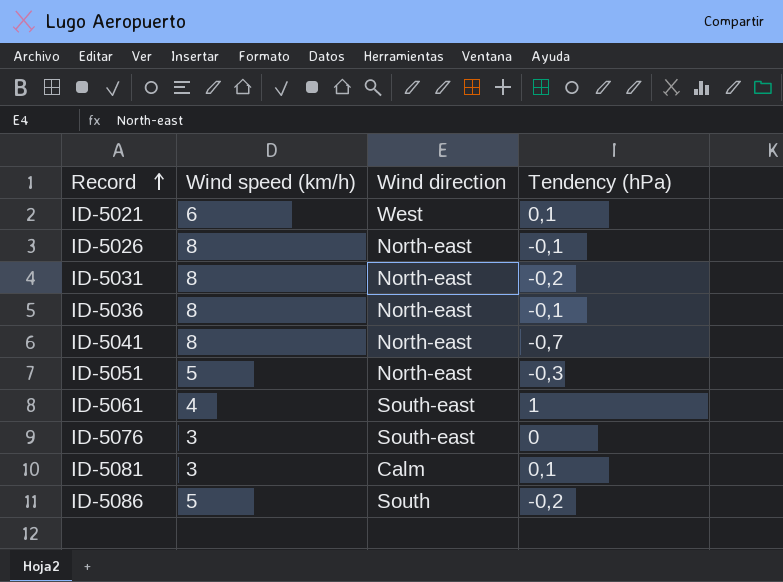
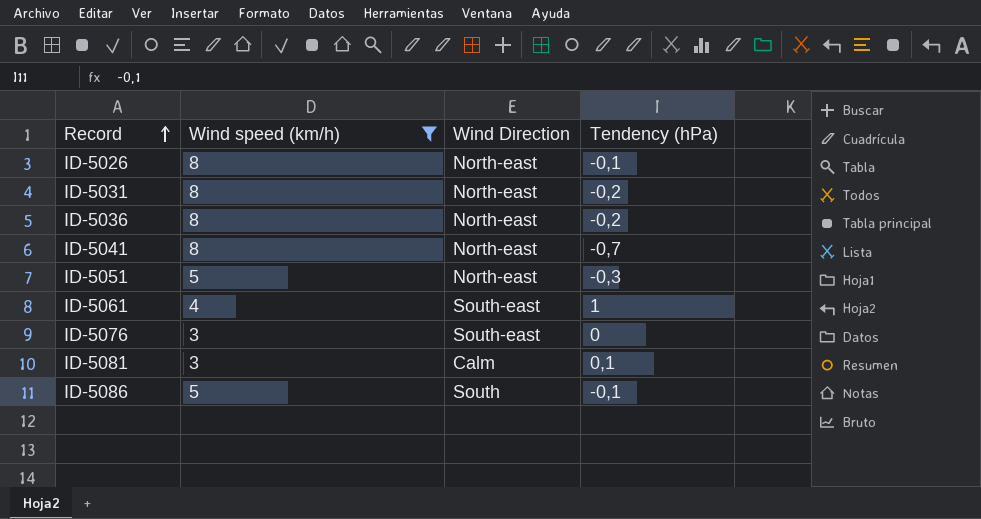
filter: none -> Wind speed (km/h) != 6
column name: Wind direction -> Wind Direction
ID-5036 | Tendency (hPa): -0,1 -> -0,2
ID-5086 | Tendency (hPa): -0,2 -> -0,1

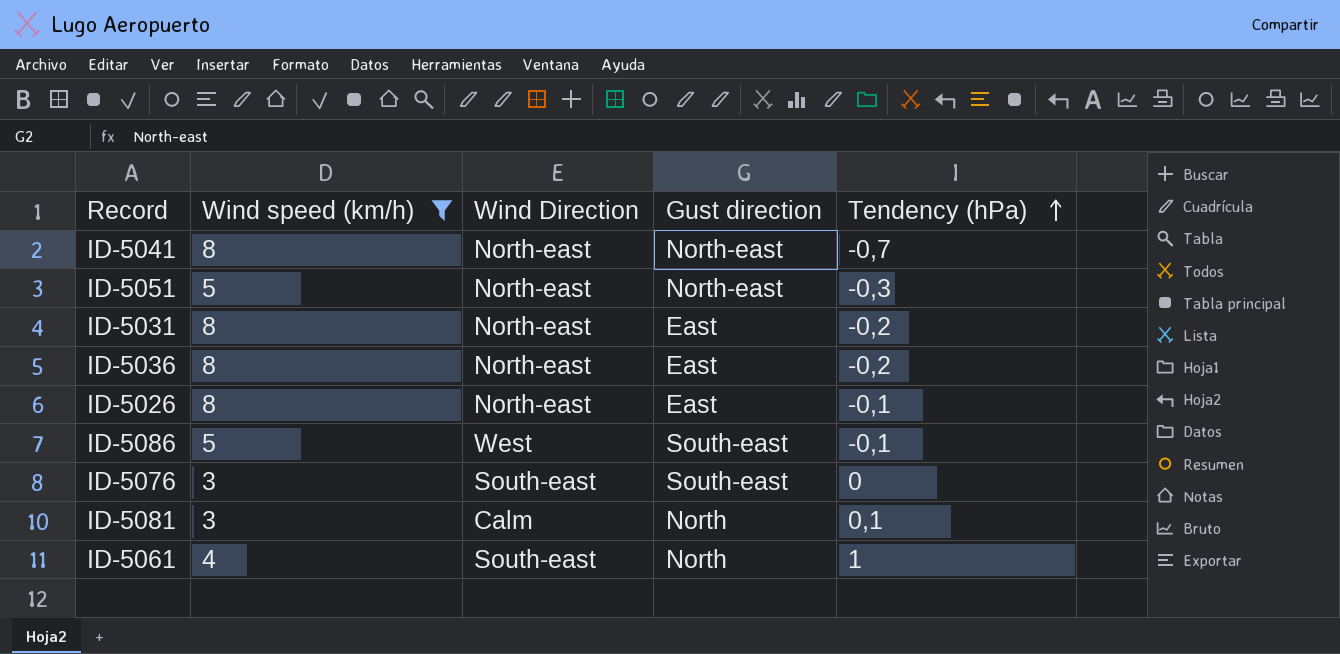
row order: Record ascending -> Tendency (hPa) ascending
column Gust direction | position: none -> 4
ID-5086 | Wind Direction: South -> West

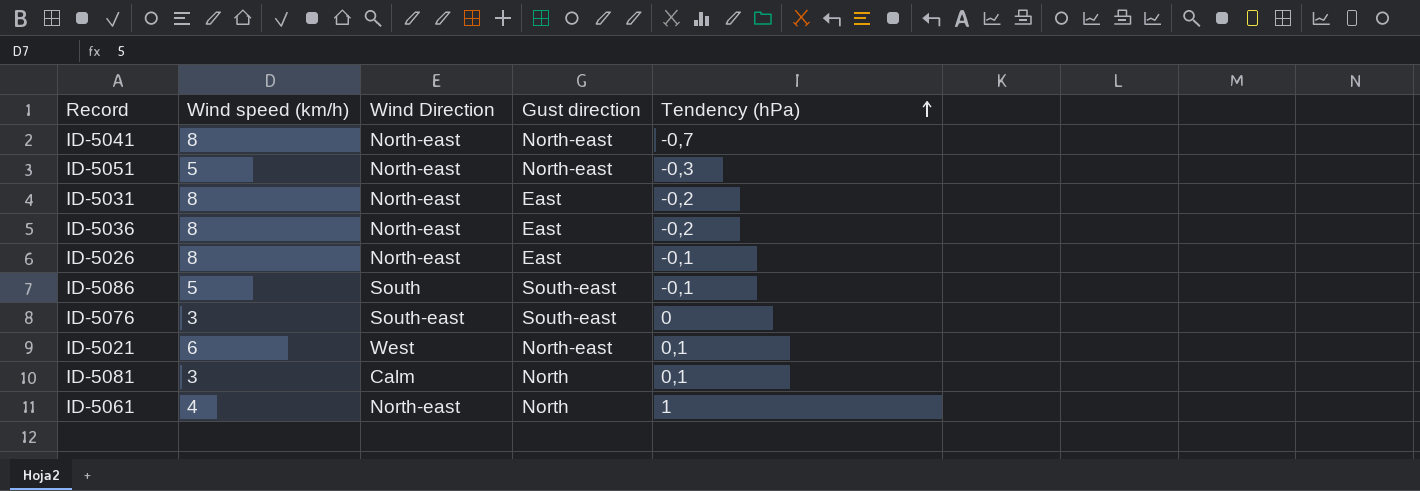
filter: Wind speed (km/h) != 6 -> none
ID-5086 | Wind Direction: West -> South
ID-5061 | Wind Direction: South-east -> North-east

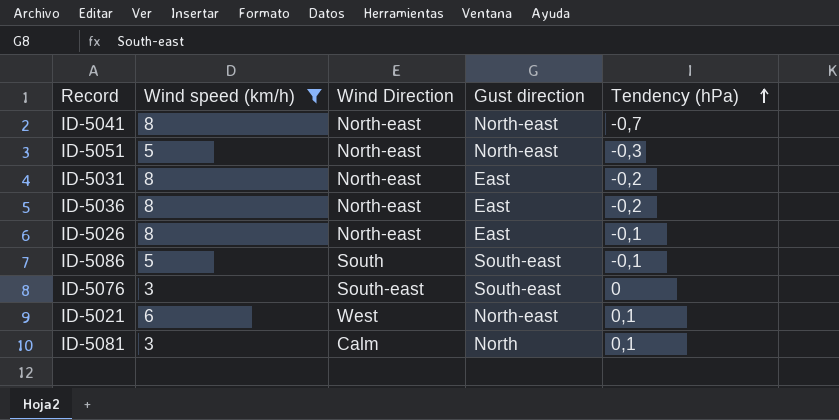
filter: none -> Wind speed (km/h) != 4

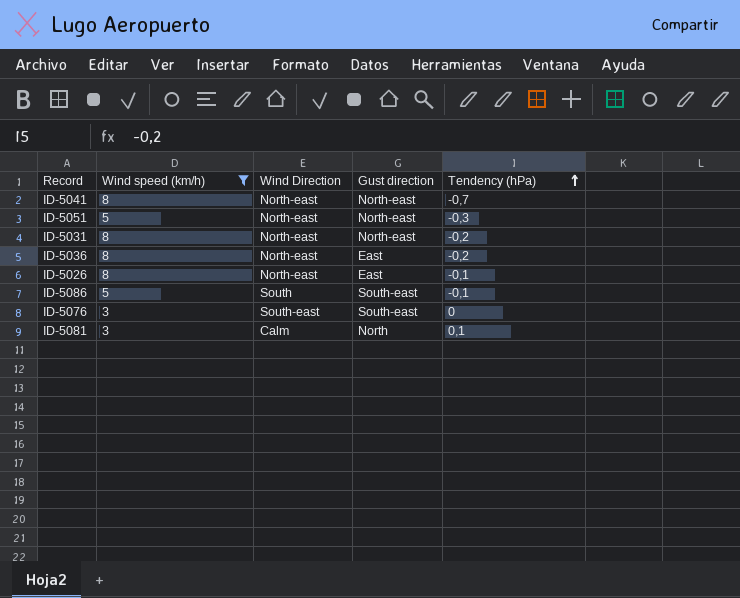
row ID-5021: 6 | West | North-east | 0,1 -> none
ID-5031 | Gust direction: East -> North-east

